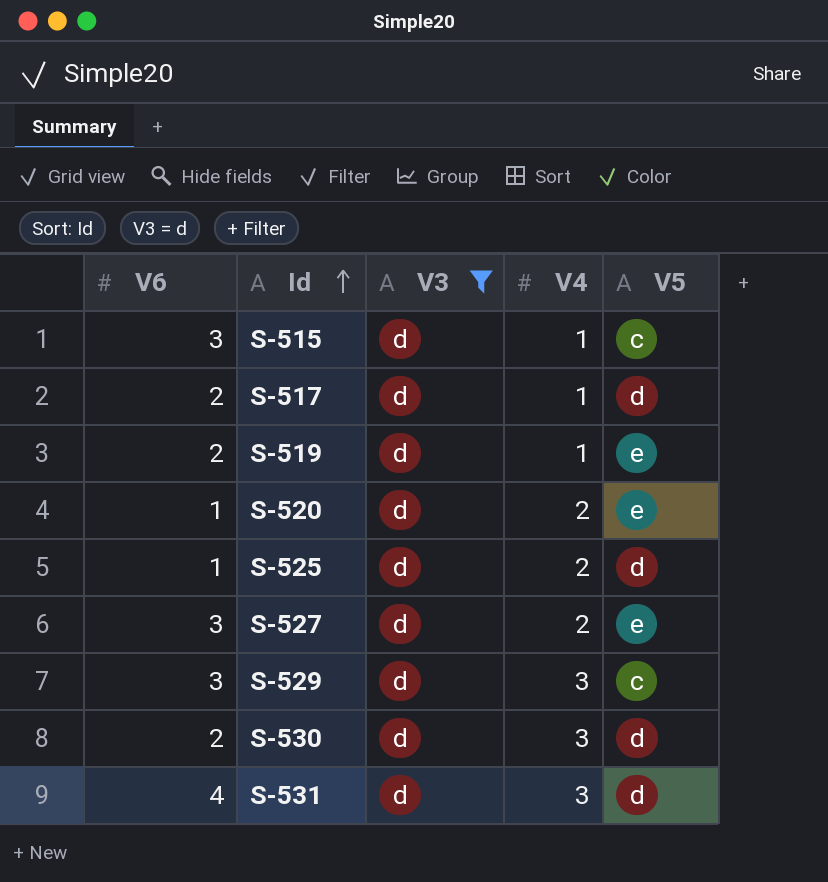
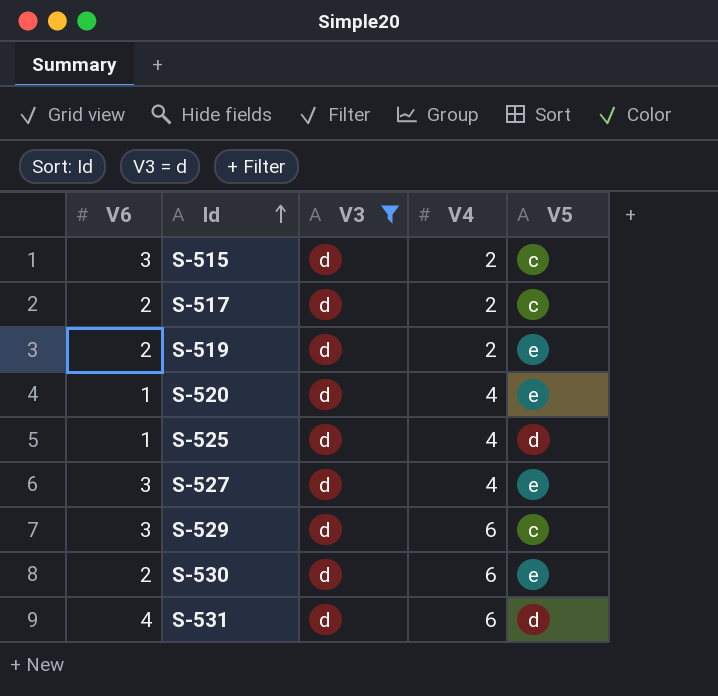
S-515 | V4: 1 -> 2
S-517 | V4: 1 -> 2
S-517 | V5: d -> c
S-519 | V4: 1 -> 2
S-520 | V4: 2 -> 4
S-525 | V4: 2 -> 4
S-527 | V4: 2 -> 4
S-529 | V4: 3 -> 6
S-530 | V4: 3 -> 6
S-530 | V5: d -> e
S-531 | V4: 3 -> 6

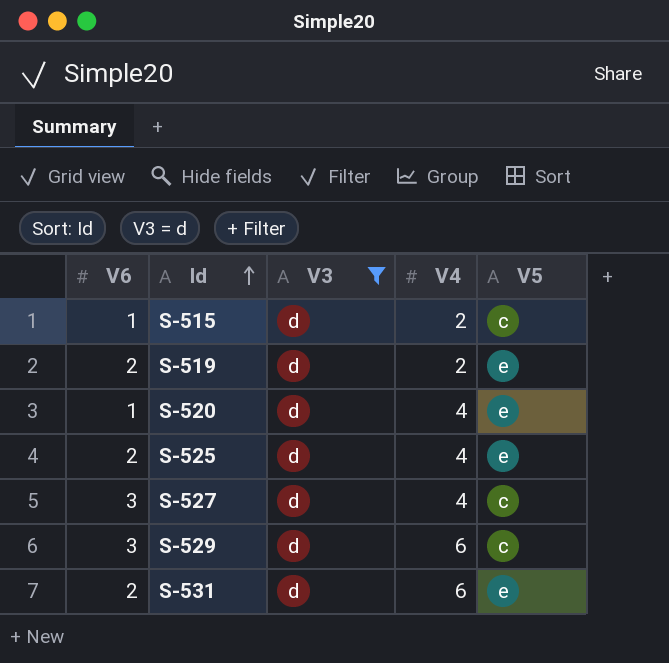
row S-517: 2 | d | 2 | c -> none
row S-530: 2 | d | 6 | e -> none
S-515 | V6: 3 -> 1
S-525 | V6: 1 -> 2
S-525 | V5: d -> e
S-527 | V5: e -> c
S-531 | V6: 4 -> 2
S-531 | V5: d -> e

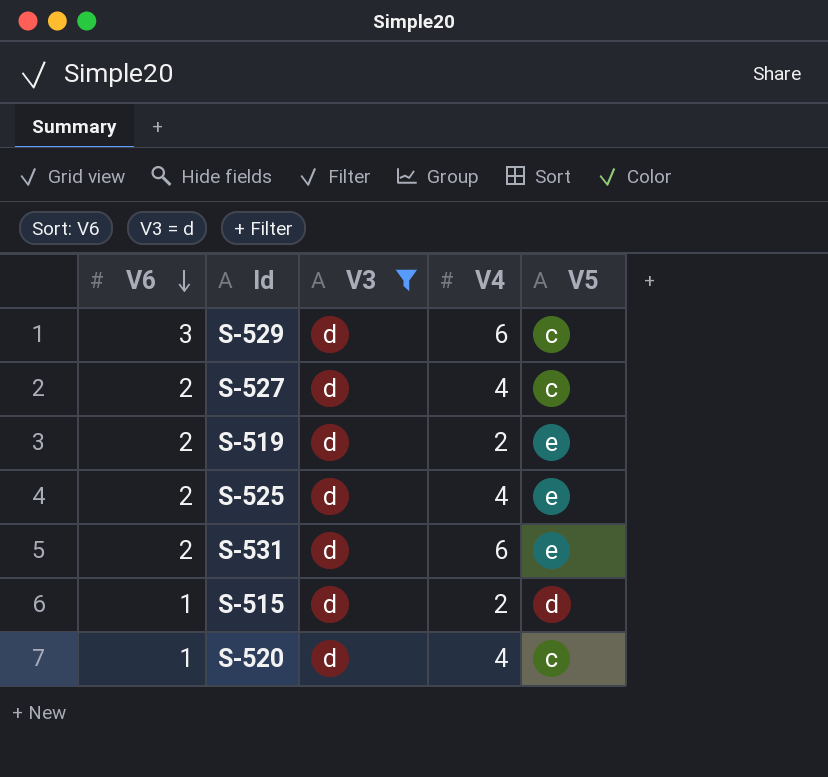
row order: Id ascending -> V6 descending
S-527 | V6: 3 -> 2
S-515 | V5: c -> d
S-520 | V5: e -> c

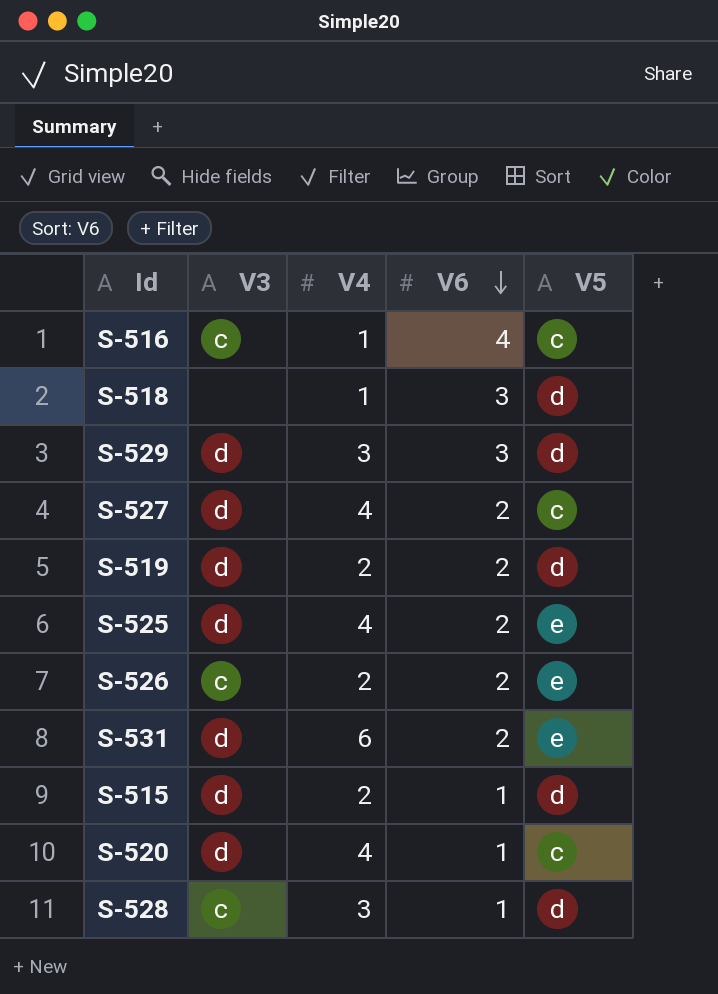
filter: V3 = d -> none
column V6 | position: 1 -> 4
S-529 | V4: 6 -> 3
S-529 | V5: c -> d
S-519 | V5: e -> d

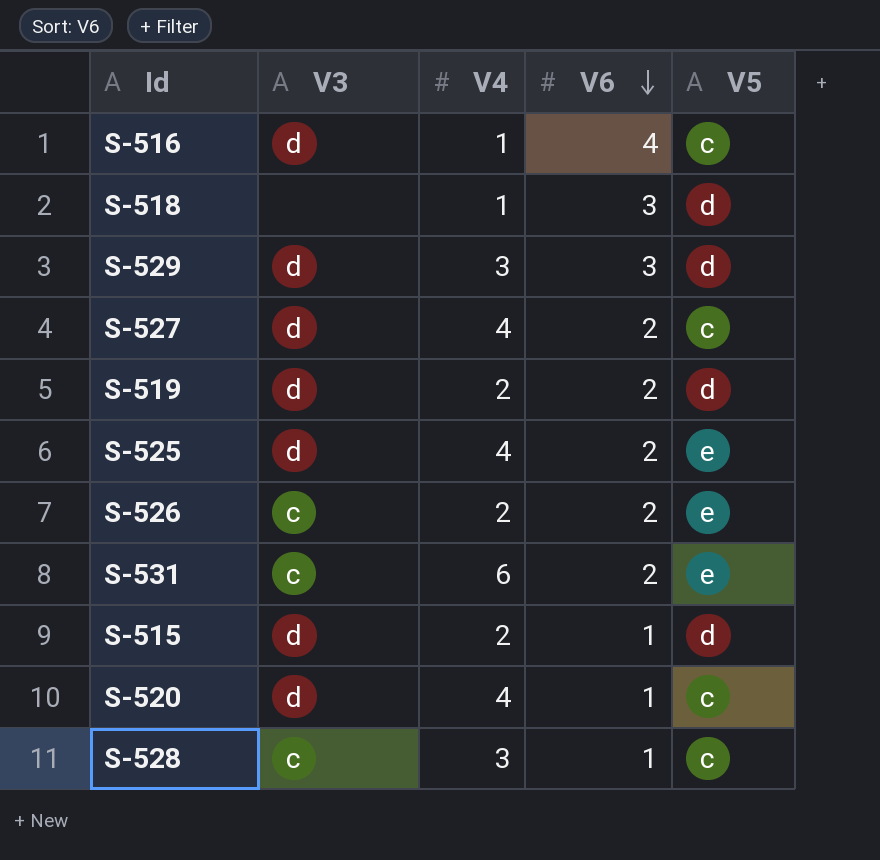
S-516 | V3: c -> d
S-531 | V3: d -> c
S-528 | V5: d -> c

